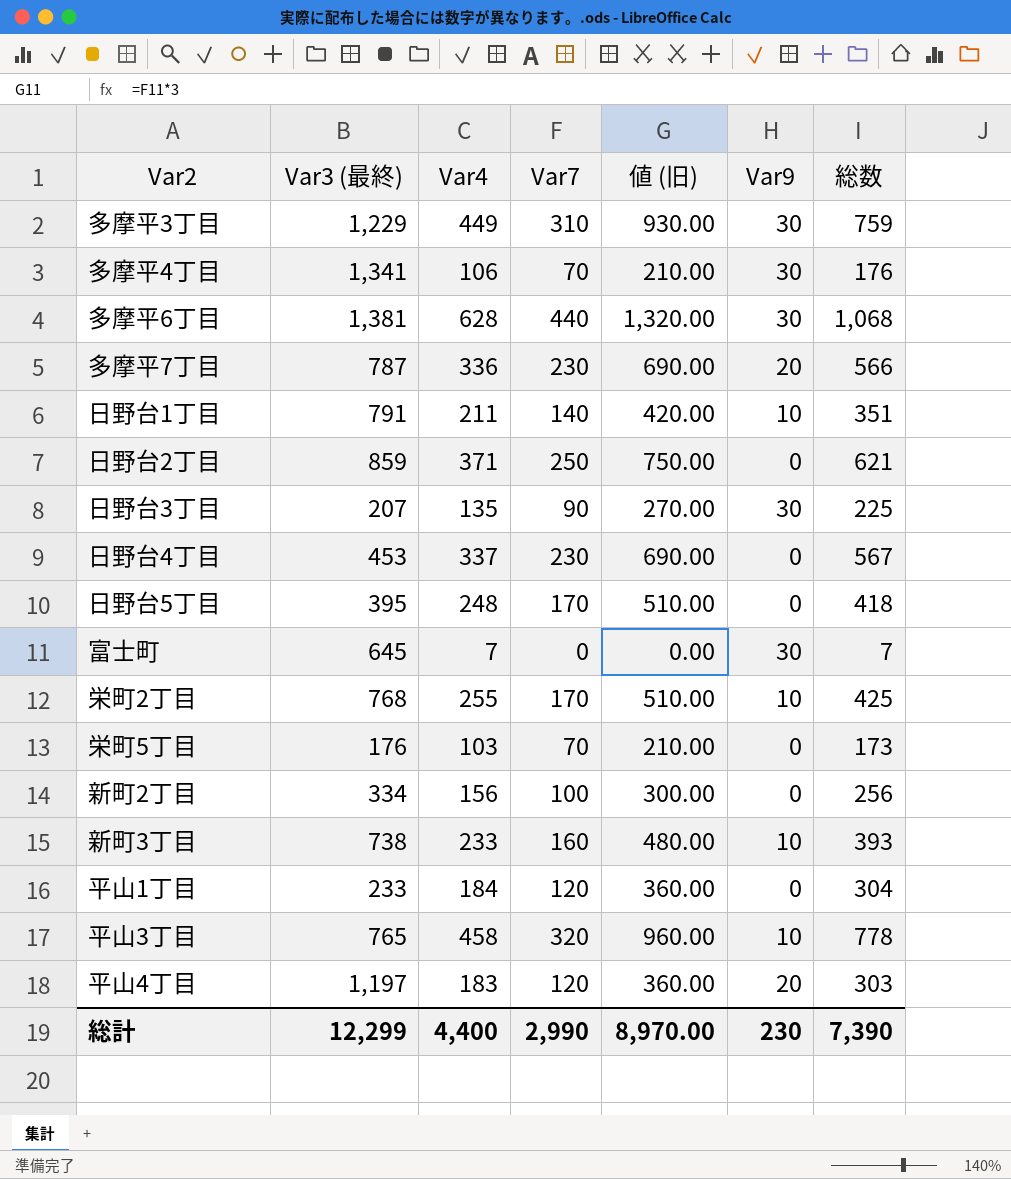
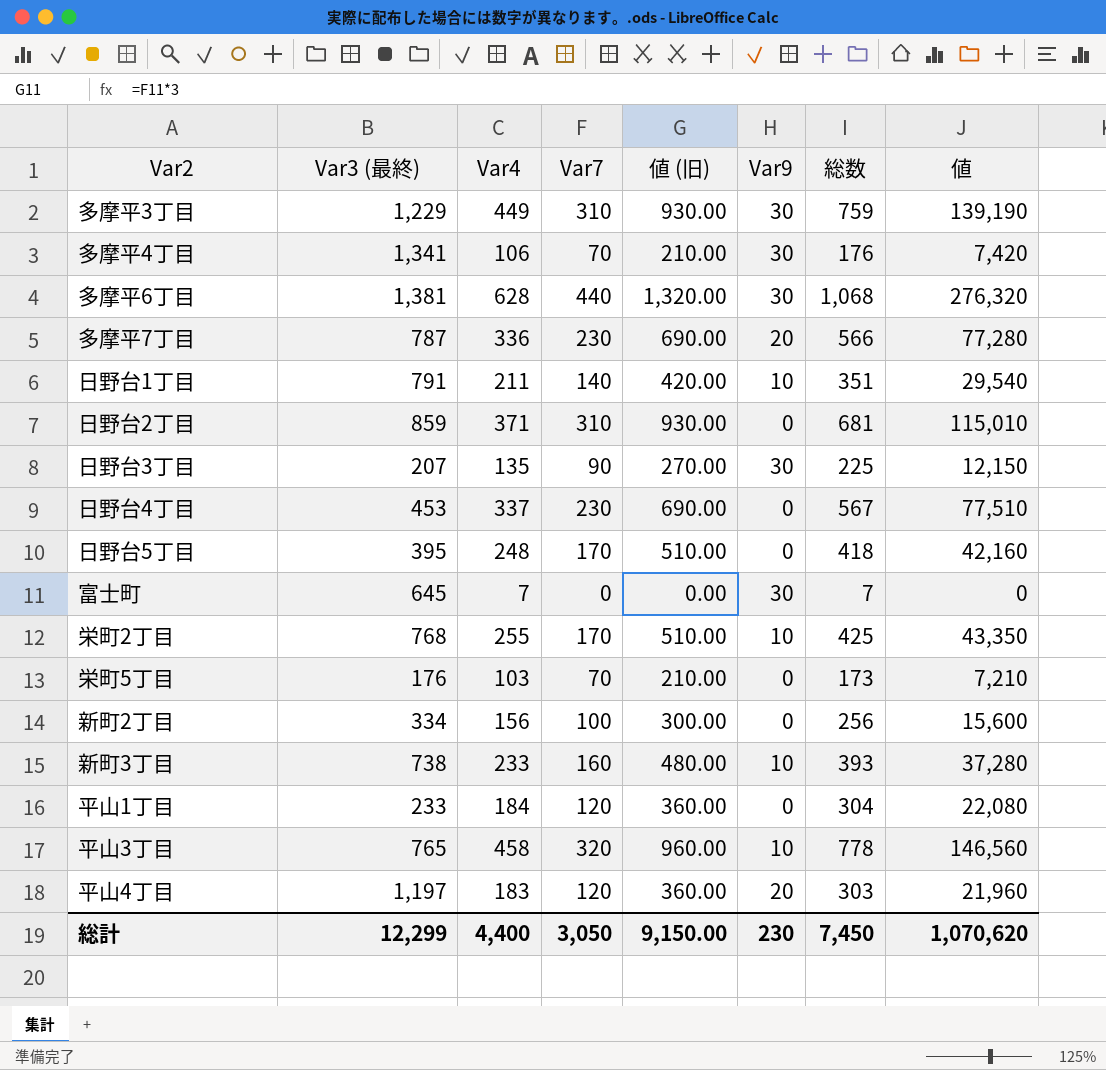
column 値 | formula: none -> [Var4] * [Var7]
日野台2丁目 | Var7: 250 -> 310
日野台2丁目 | 値 (旧): 750.00 -> 930.00
日野台2丁目 | 総数: 621 -> 681
総計 | Var7: 2,990 -> 3,050
総計 | 値 (旧): 8,970.00 -> 9,150.00
総計 | 総数: 7,390 -> 7,450

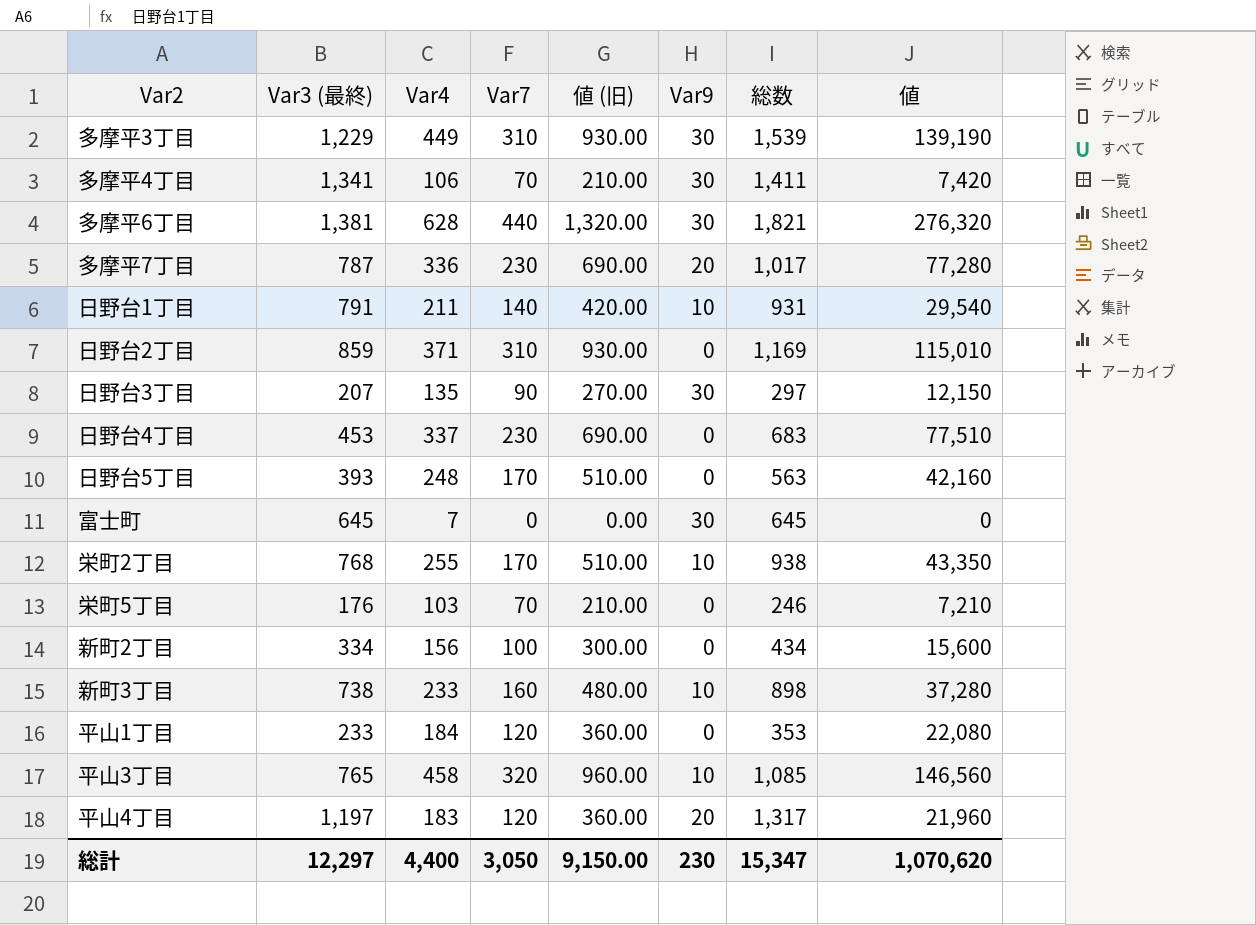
column 総数 | formula: [Var4] + [Var7] -> [Var3 (最終)] + [Var7]
日野台5丁目 | Var3 (最終): 395 -> 393
総計 | Var3 (最終): 12,299 -> 12,297
総計 | 総数: 7,450 -> 15,347

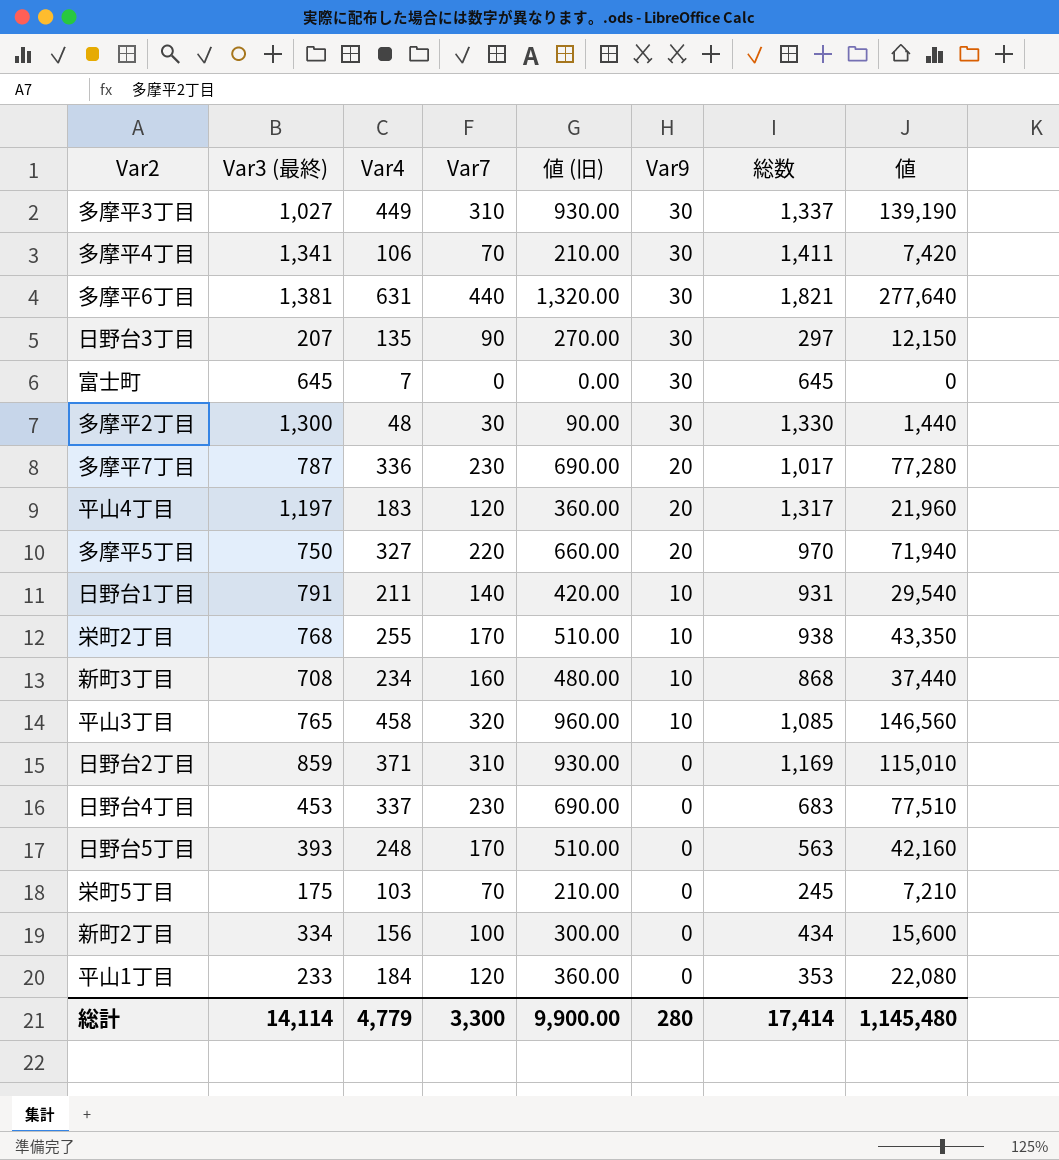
row order: none -> Var9 descending
多摩平3丁目 | Var3 (最終): 1,229 -> 1,027
多摩平3丁目 | 総数: 1,539 -> 1,337
多摩平6丁目 | Var4: 628 -> 631
多摩平6丁目 | 値: 276,320 -> 277,640
row 多摩平2丁目: none -> 1,300 | 48 | 30 | 90.00 | 30 | 1,330 | 1,440
row 多摩平5丁目: none -> 750 | 327 | 220 | 660.00 | 20 | 970 | 71,940
新町3丁目 | Var3 (最終): 738 -> 708
新町3丁目 | Var4: 233 -> 234
新町3丁目 | 総数: 898 -> 868
新町3丁目 | 値: 37,280 -> 37,440
栄町5丁目 | Var3 (最終): 176 -> 175
栄町5丁目 | 総数: 246 -> 245
総計 | Var3 (最終): 12,297 -> 14,114
総計 | Var4: 4,400 -> 4,779
総計 | Var7: 3,050 -> 3,300
総計 | 値 (旧): 9,150.00 -> 9,900.00
総計 | Var9: 230 -> 280
総計 | 総数: 15,347 -> 17,414
総計 | 値: 1,070,620 -> 1,145,480

